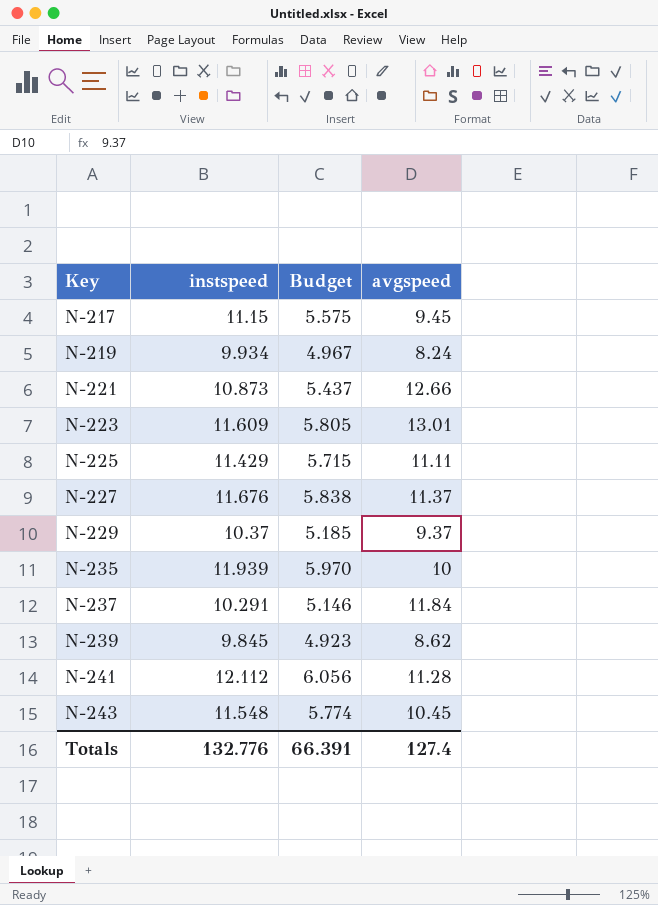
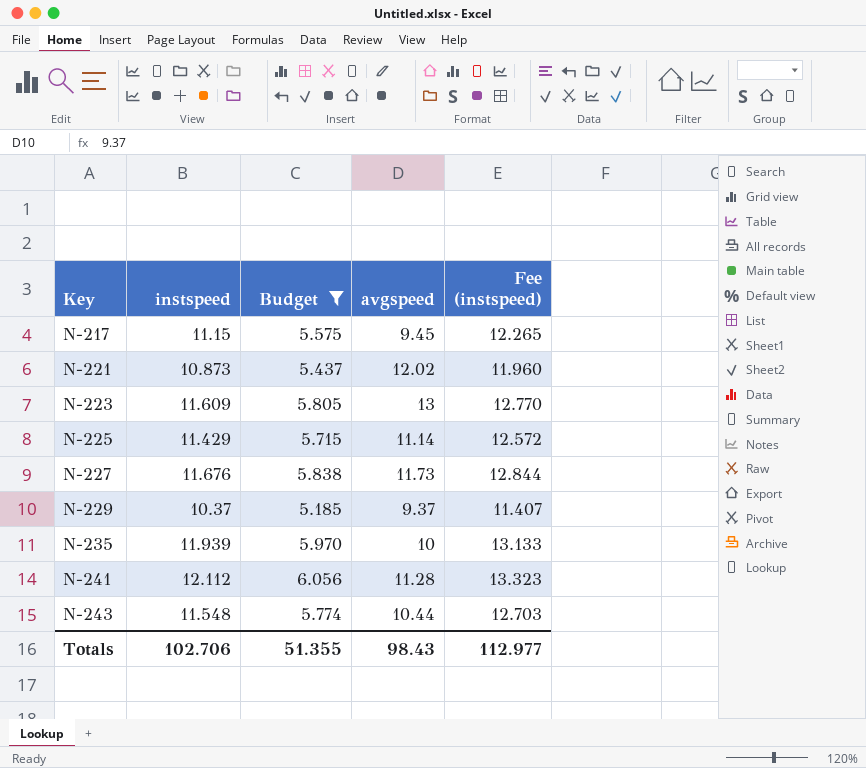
filter: none -> Budget >= 5.185
column Fee (instspeed) | formula: none -> [instspeed] * 1.1
N-221 | avgspeed: 12.66 -> 12.02
N-223 | avgspeed: 13.01 -> 13
N-225 | avgspeed: 11.11 -> 11.14
N-227 | avgspeed: 11.37 -> 11.73
N-243 | avgspeed: 10.45 -> 10.44
Totals | instspeed: 132.776 -> 102.706
Totals | Budget: 66.391 -> 51.355
Totals | avgspeed: 127.4 -> 98.43

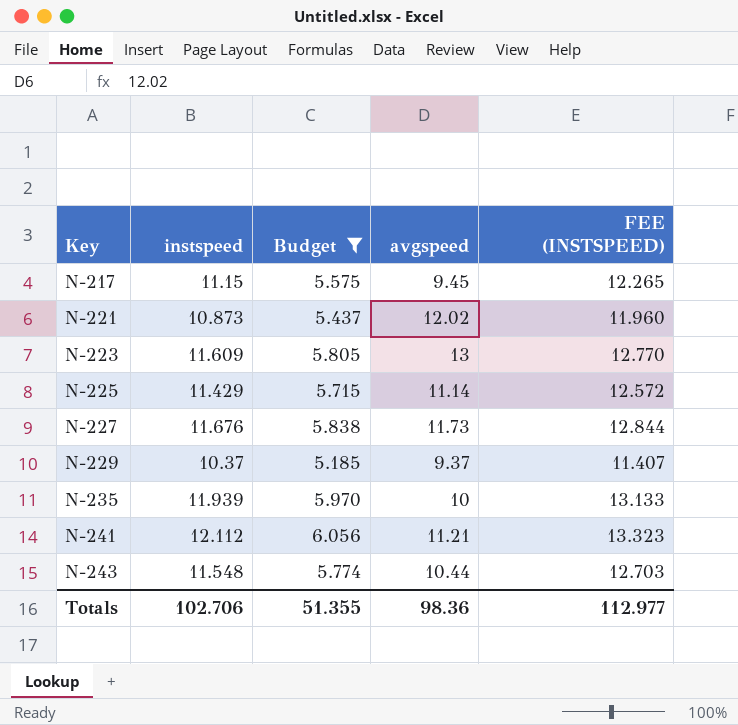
column name: Fee (instspeed) -> FEE (INSTSPEED)
N-241 | avgspeed: 11.28 -> 11.21
Totals | avgspeed: 98.43 -> 98.36

